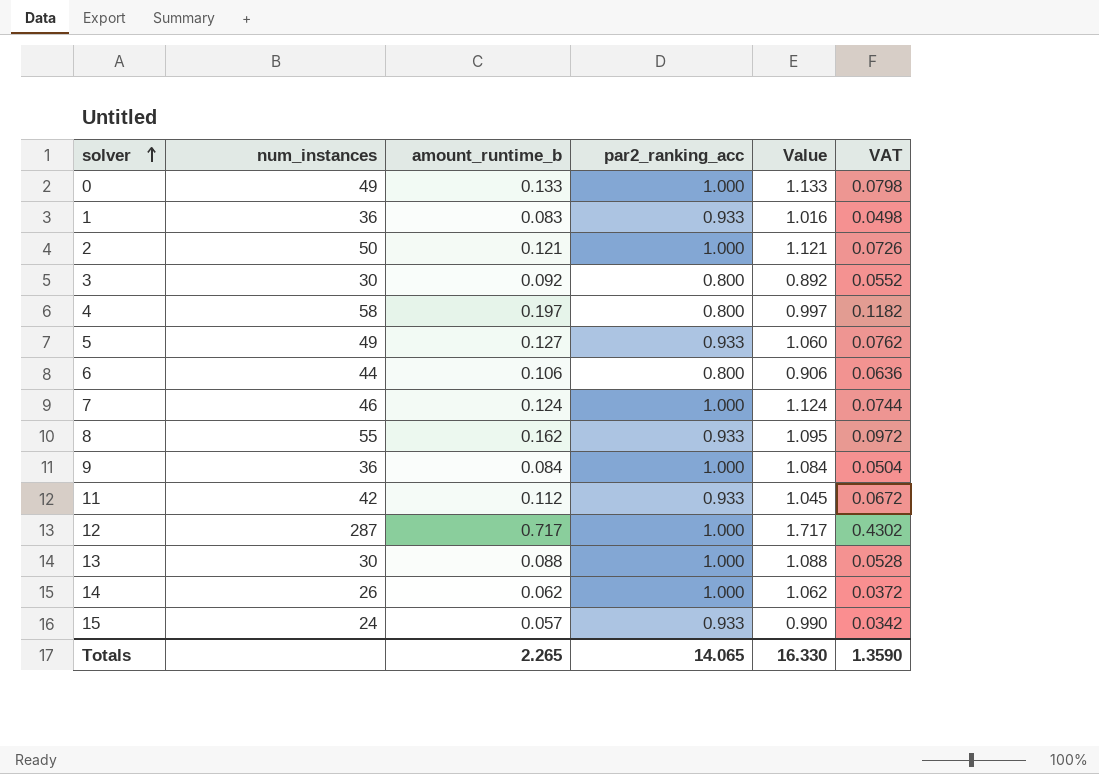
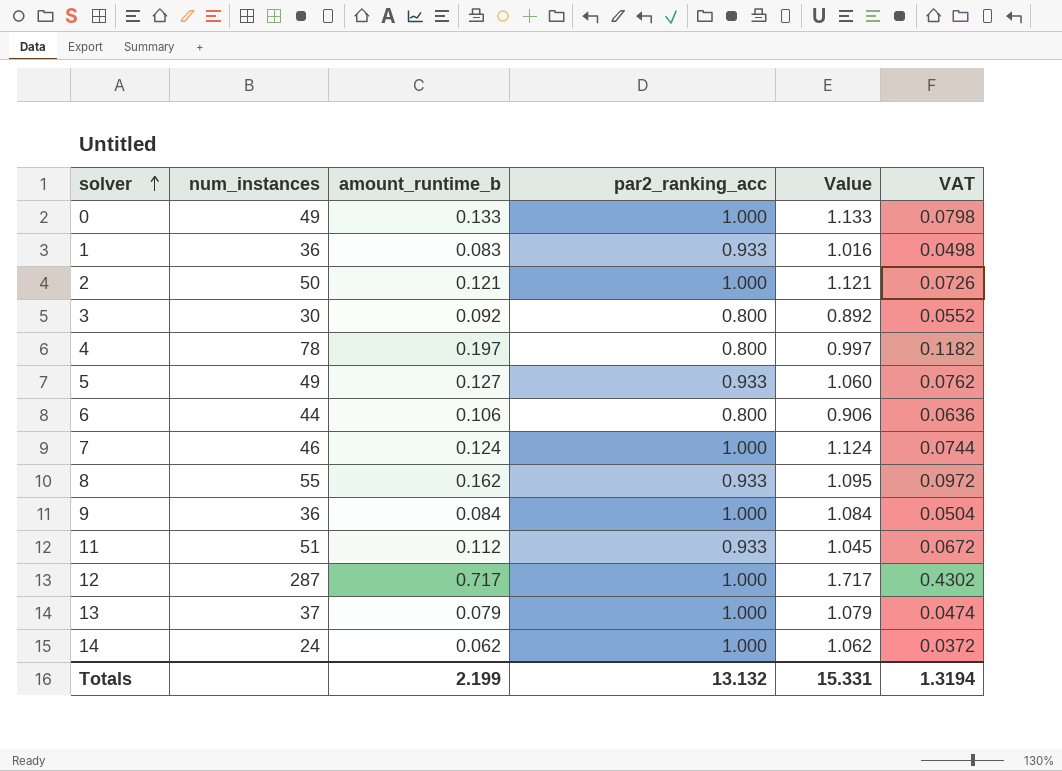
row 15: 24 | 0.057 | 0.933 | 0.990 | 0.0342 -> none
4 | num_instances: 58 -> 78
11 | num_instances: 42 -> 51
13 | num_instances: 30 -> 37
13 | amount_runtime_b: 0.088 -> 0.079
13 | Value: 1.088 -> 1.079
13 | VAT: 0.0528 -> 0.0474
14 | num_instances: 26 -> 24
Totals | amount_runtime_b: 2.265 -> 2.199
Totals | par2_ranking_acc: 14.065 -> 13.132
Totals | Value: 16.330 -> 15.331
Totals | VAT: 1.3590 -> 1.3194

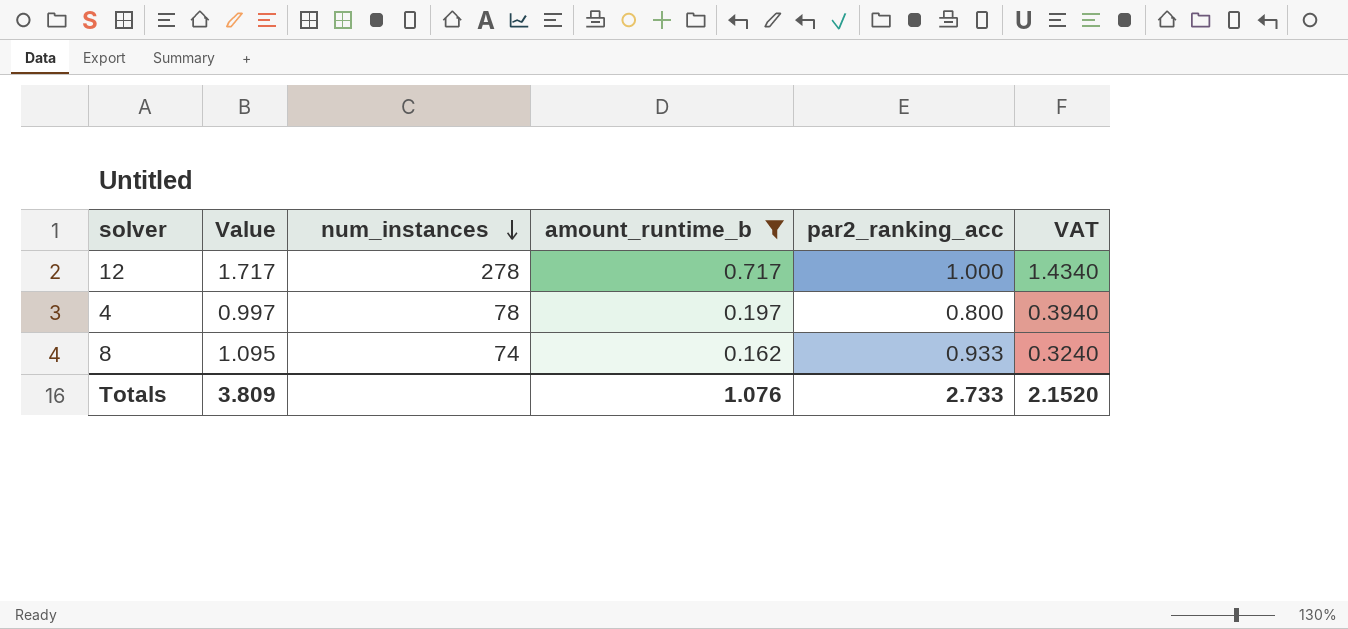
filter: none -> amount_runtime_b >= 0.162
row order: solver ascending -> num_instances descending
column Value | position: 5 -> 2
column VAT | formula: [amount_runtime_b] * 0.6 -> [amount_runtime_b] * 2
12 | num_instances: 287 -> 278
8 | num_instances: 55 -> 74
Totals | Value: 15.331 -> 3.809
Totals | amount_runtime_b: 2.199 -> 1.076
Totals | par2_ranking_acc: 13.132 -> 2.733
Totals | VAT: 1.3194 -> 2.1520

